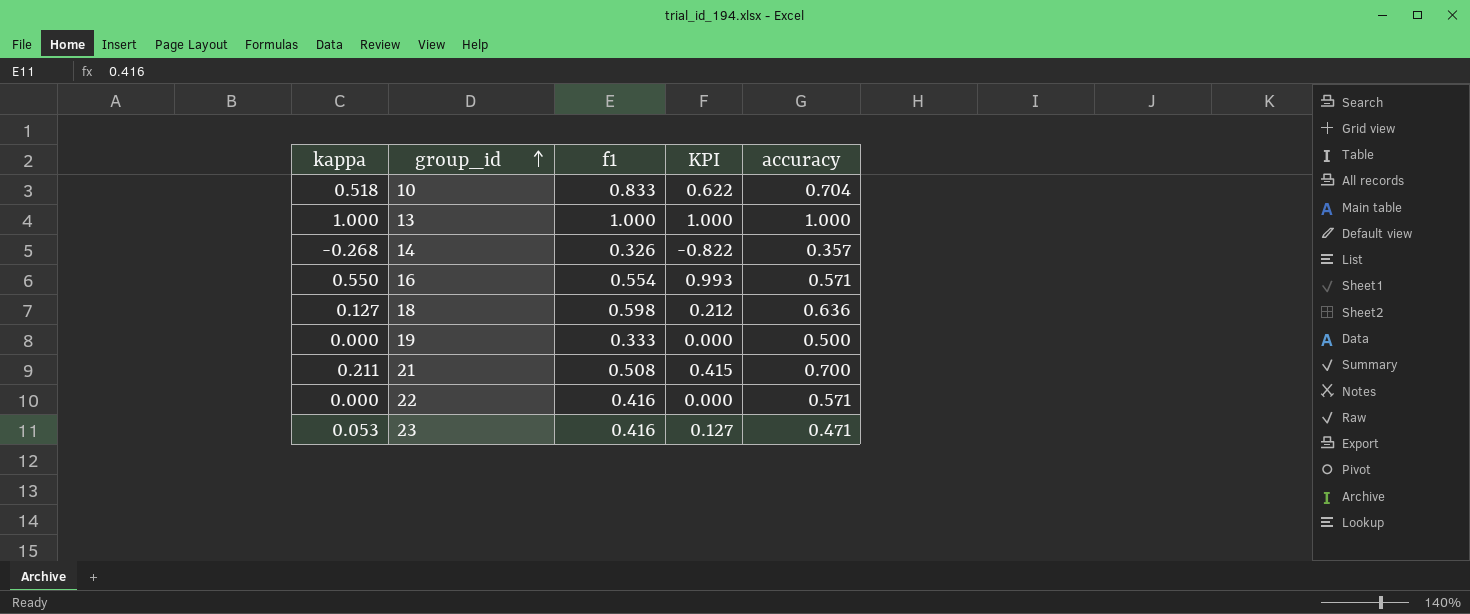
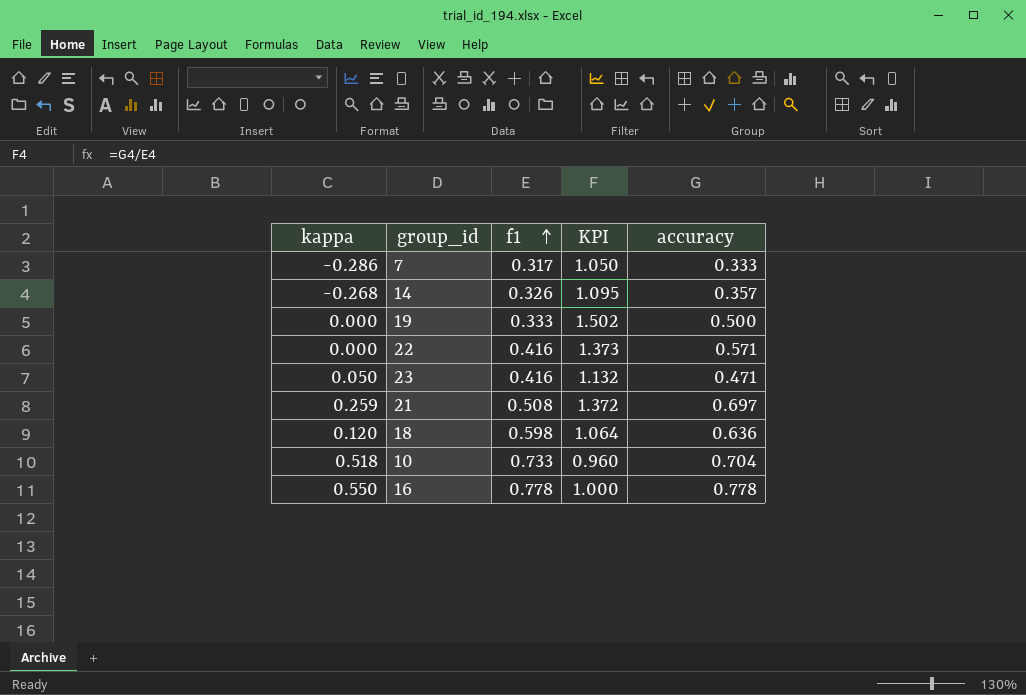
row order: group_id ascending -> f1 ascending
column KPI | formula: [kappa] / [f1] -> [accuracy] / [f1]
row 13: 1.000 | 1.000 | 1.000 | 1.000 -> none
row 7: none -> -0.286 | 0.317 | 1.050 | 0.333
23 | kappa: 0.053 -> 0.050
21 | kappa: 0.211 -> 0.259
21 | accuracy: 0.700 -> 0.697
18 | kappa: 0.127 -> 0.120
10 | f1: 0.833 -> 0.733
16 | f1: 0.554 -> 0.778
16 | accuracy: 0.571 -> 0.778

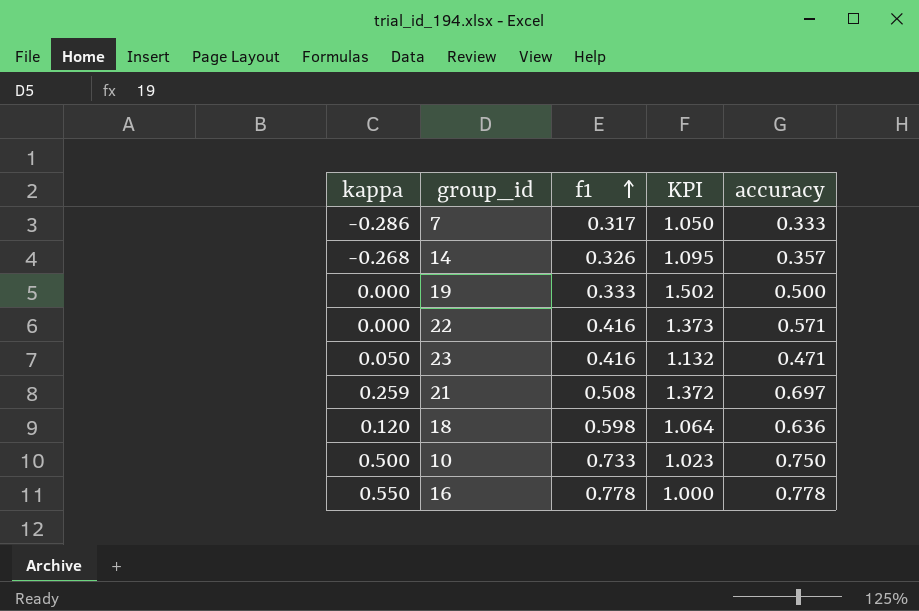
10 | kappa: 0.518 -> 0.500
10 | KPI: 0.960 -> 1.023
10 | accuracy: 0.704 -> 0.750

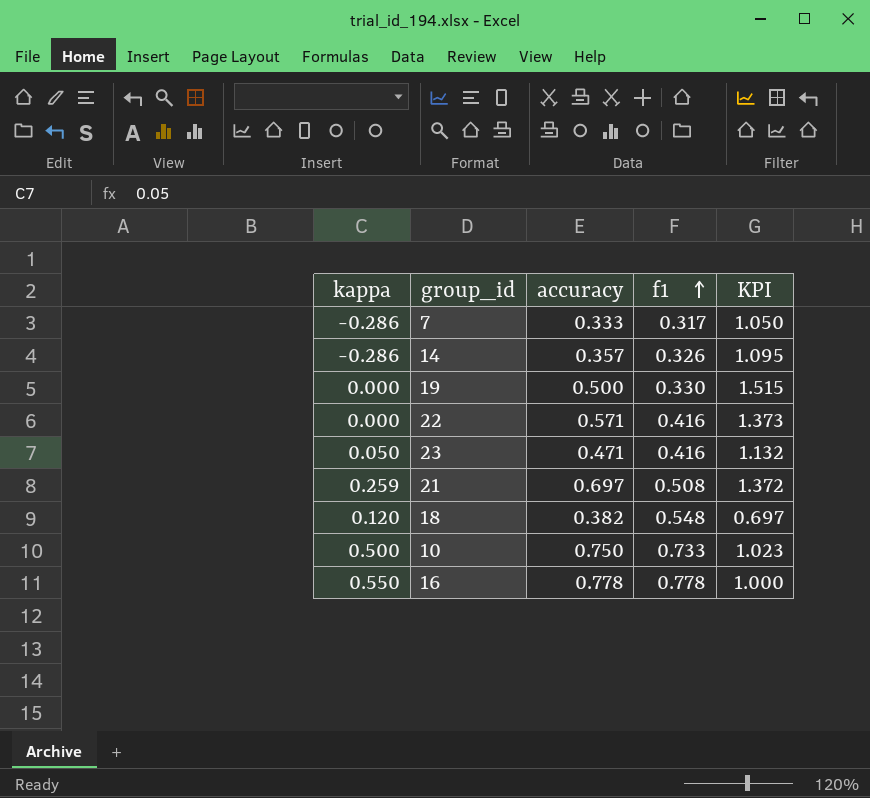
column accuracy | position: 5 -> 3
14 | kappa: -0.268 -> -0.286
19 | f1: 0.333 -> 0.330
19 | KPI: 1.502 -> 1.515
18 | accuracy: 0.636 -> 0.382
18 | f1: 0.598 -> 0.548
18 | KPI: 1.064 -> 0.697

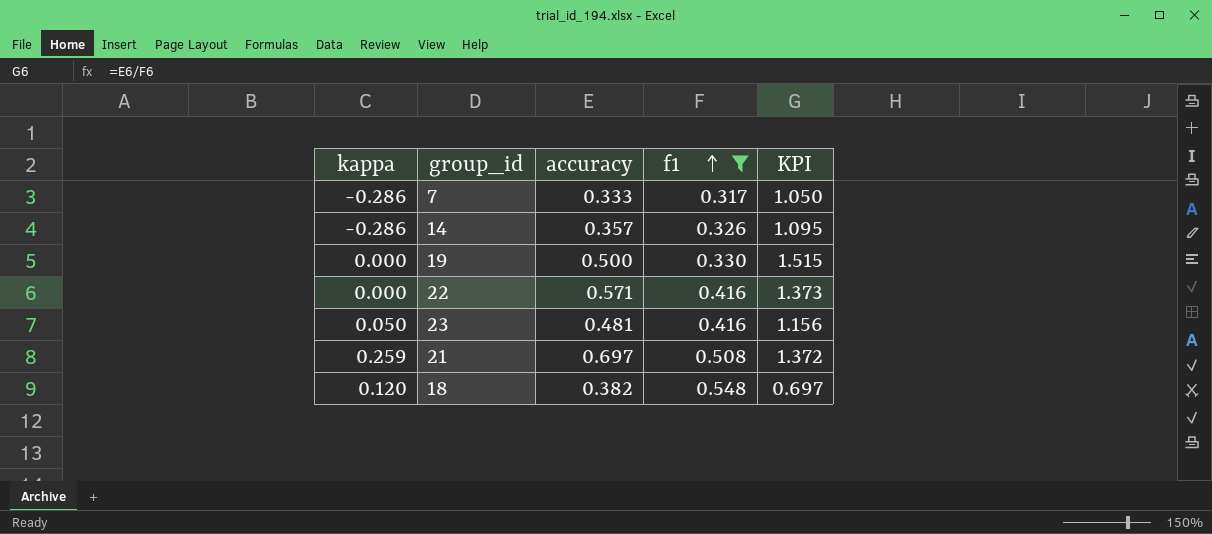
filter: none -> f1 <= 0.548
23 | accuracy: 0.471 -> 0.481
23 | KPI: 1.132 -> 1.156

